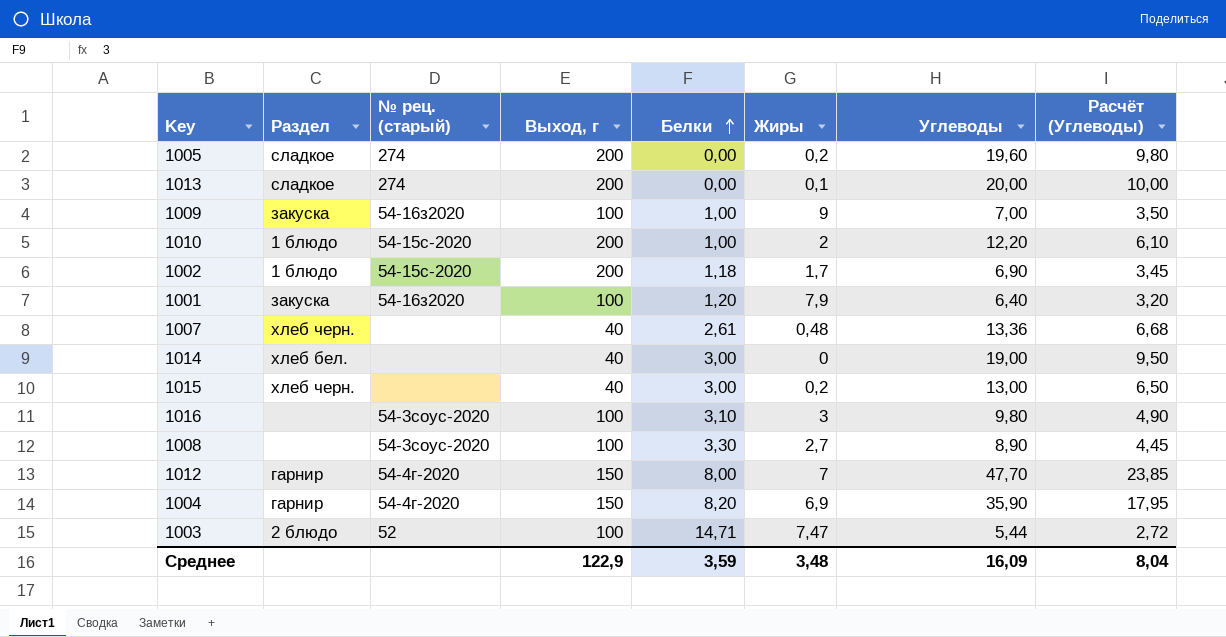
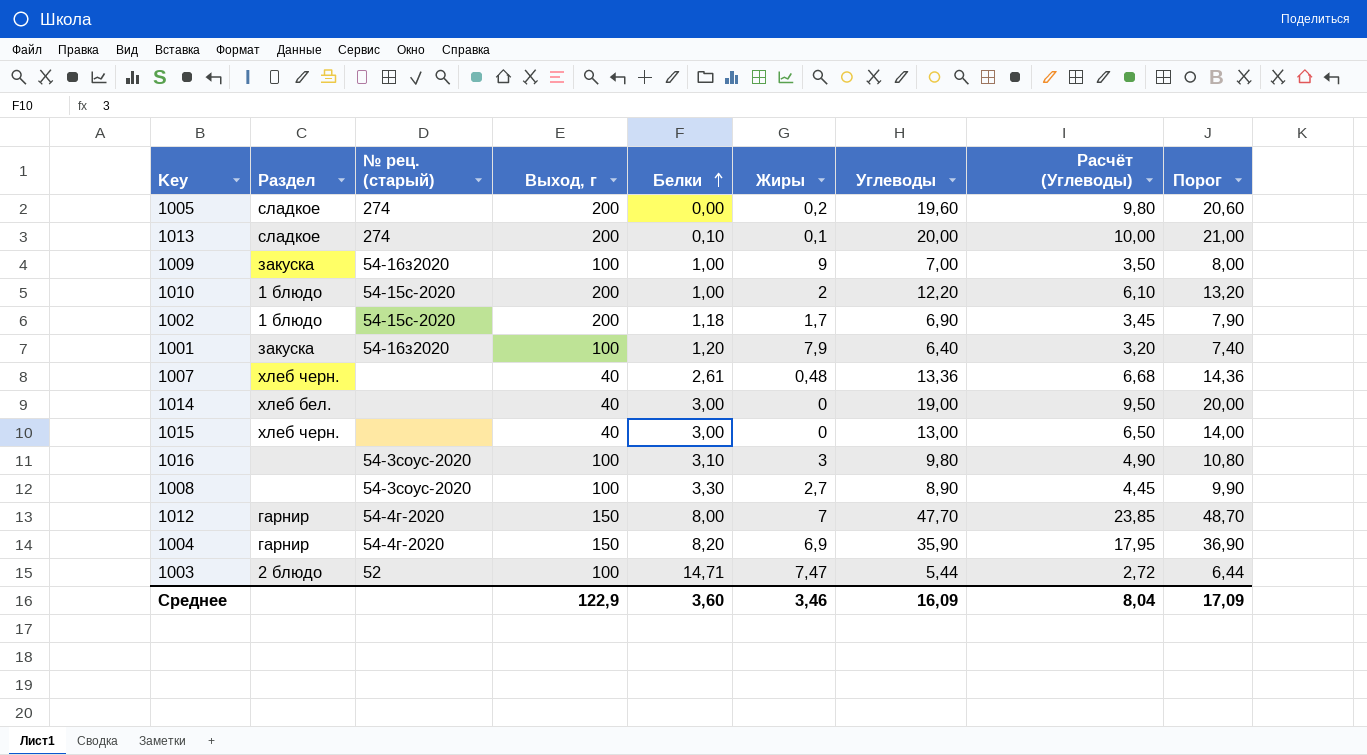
column Порог | formula: none -> [Углеводы] + 1
1013 | Белки: 0,00 -> 0,10
1015 | Жиры: 0,2 -> 0
Среднее | Белки: 3,59 -> 3,60
Среднее | Жиры: 3,48 -> 3,46

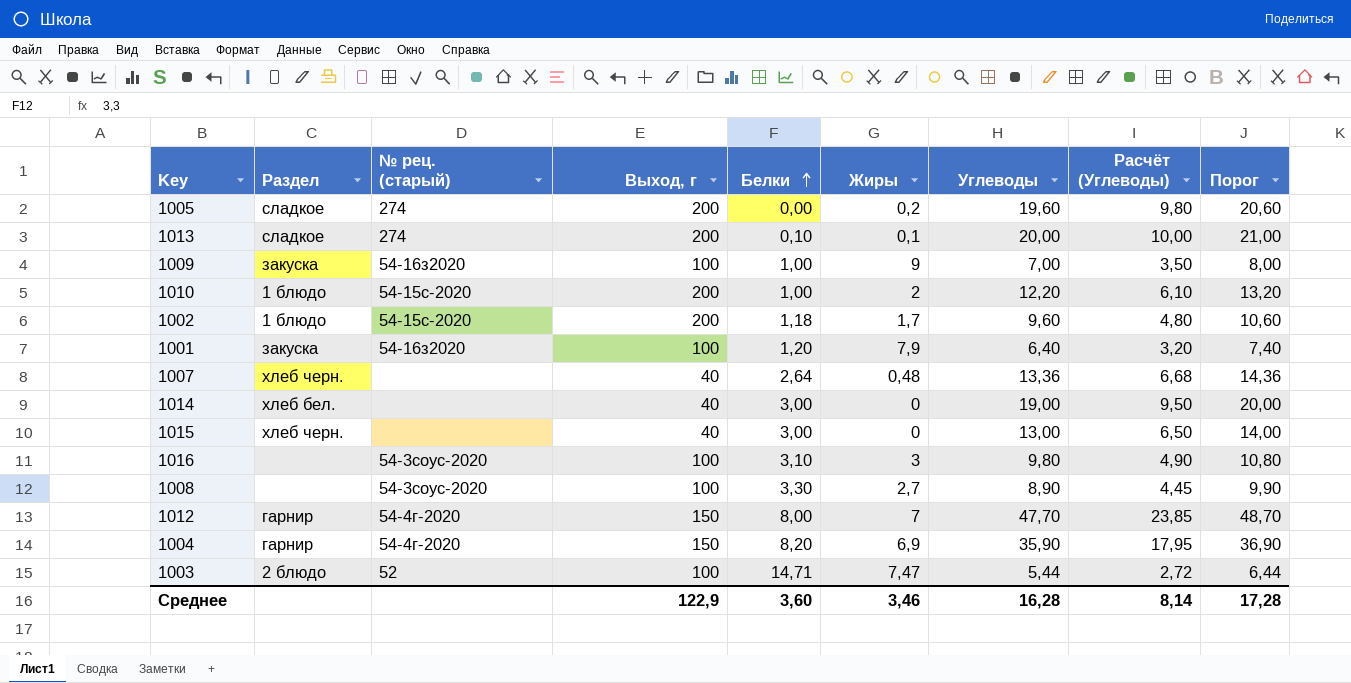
1002 | Углеводы: 6,90 -> 9,60
1002 | Расчёт (Углеводы): 3,45 -> 4,80
1002 | Порог: 7,90 -> 10,60
1007 | Белки: 2,61 -> 2,64
Среднее | Углеводы: 16,09 -> 16,28
Среднее | Расчёт (Углеводы): 8,04 -> 8,14
Среднее | Порог: 17,09 -> 17,28

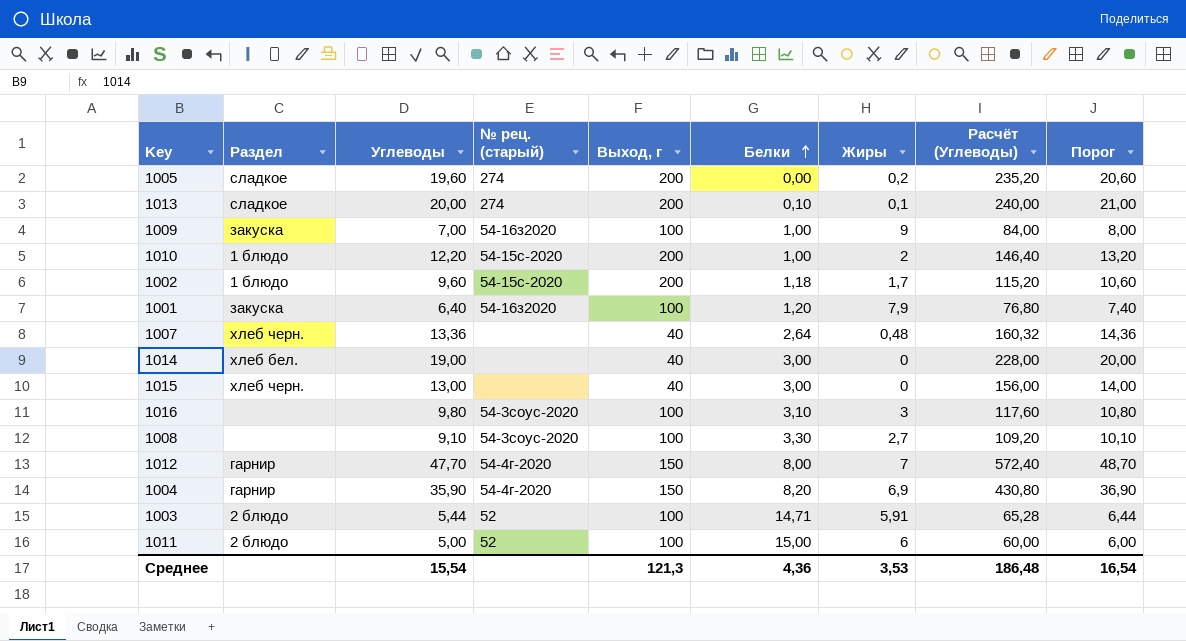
column Углеводы | position: 7 -> 3
column Расчёт (Углеводы) | formula: [Углеводы] * 0,5 -> [Углеводы] * 12
1008 | Углеводы: 8,90 -> 9,10
1008 | Порог: 9,90 -> 10,10
1003 | Жиры: 7,47 -> 5,91
row 1011: none -> 2 блюдо | 5,00 | 52 | 100 | 15,00 | 6 | 60,00 | 6,00
Среднее | Углеводы: 16,28 -> 15,54
Среднее | Выход, г: 122,9 -> 121,3
Среднее | Белки: 3,60 -> 4,36
Среднее | Жиры: 3,46 -> 3,53
Среднее | Расчёт (Углеводы): 8,14 -> 186,48
Среднее | Порог: 17,28 -> 16,54

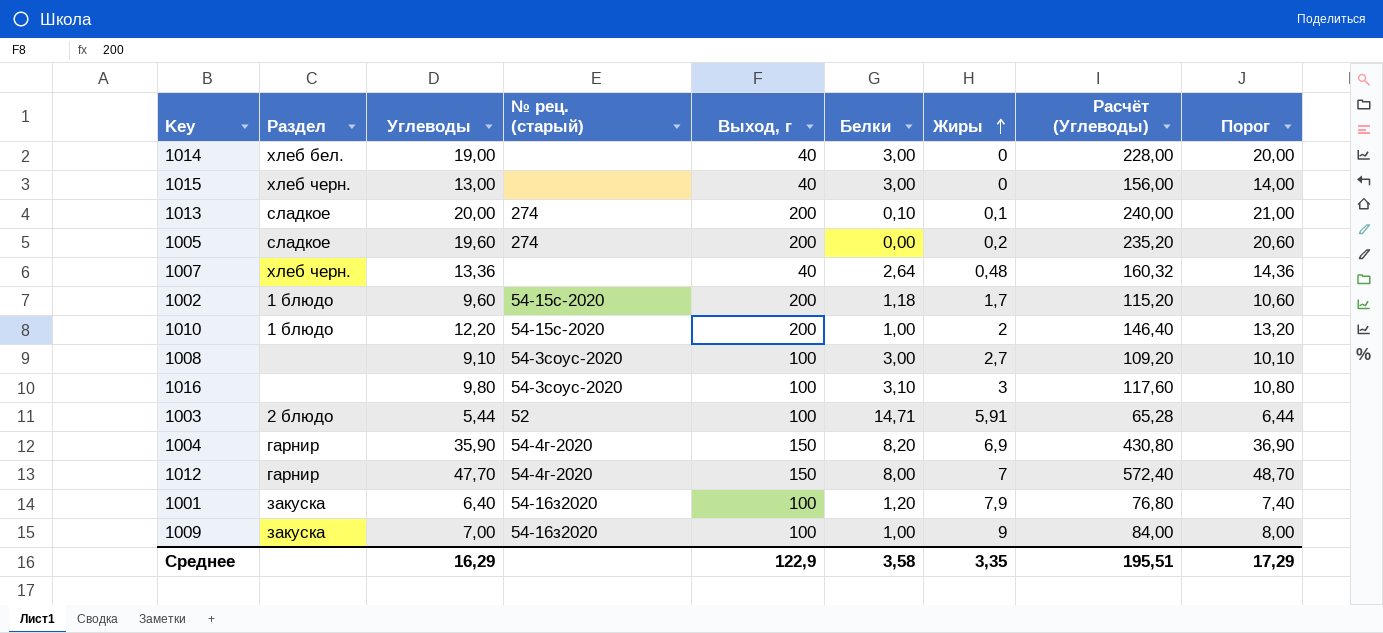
row order: Белки ascending -> Жиры ascending
row 1011: 2 блюдо | 5,00 | 52 | 100 | 15,00 | 6 | 60,00 | 6,00 -> none
1008 | Белки: 3,30 -> 3,00
Среднее | Углеводы: 15,54 -> 16,29
Среднее | Выход, г: 121,3 -> 122,9
Среднее | Белки: 4,36 -> 3,58
Среднее | Жиры: 3,53 -> 3,35
Среднее | Расчёт (Углеводы): 186,48 -> 195,51
Среднее | Порог: 16,54 -> 17,29

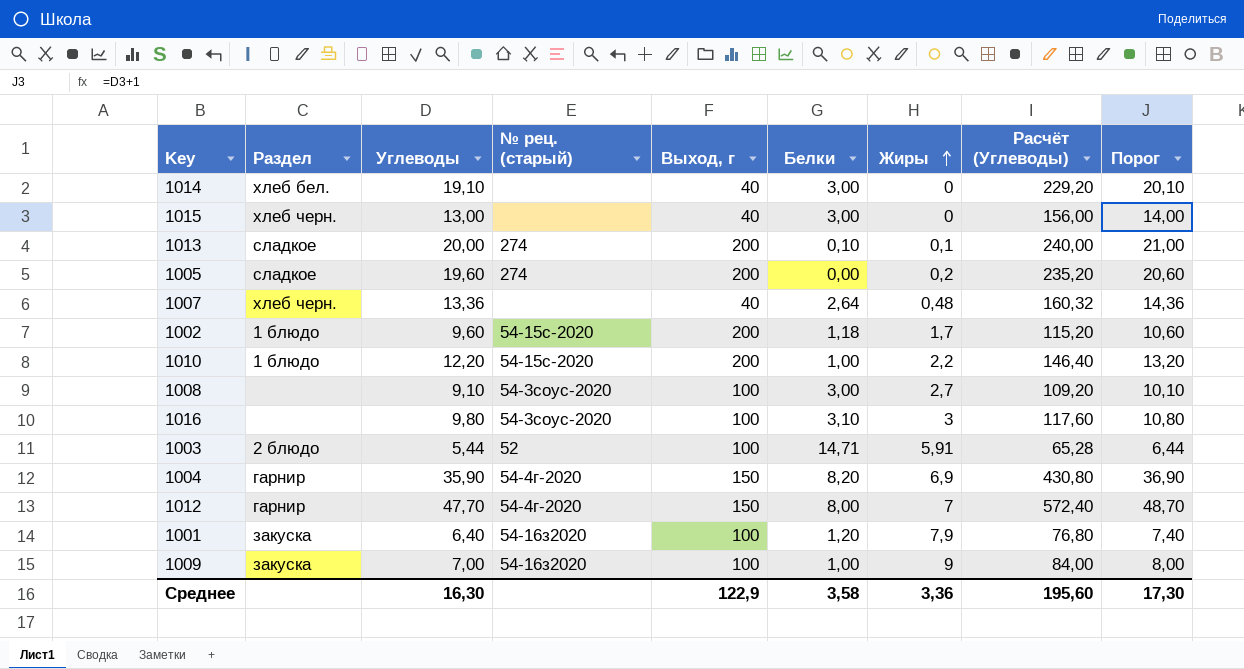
1014 | Углеводы: 19,00 -> 19,10
1014 | Расчёт (Углеводы): 228,00 -> 229,20
1014 | Порог: 20,00 -> 20,10
1010 | Жиры: 2 -> 2,2
Среднее | Углеводы: 16,29 -> 16,30
Среднее | Жиры: 3,35 -> 3,36
Среднее | Расчёт (Углеводы): 195,51 -> 195,60
Среднее | Порог: 17,29 -> 17,30

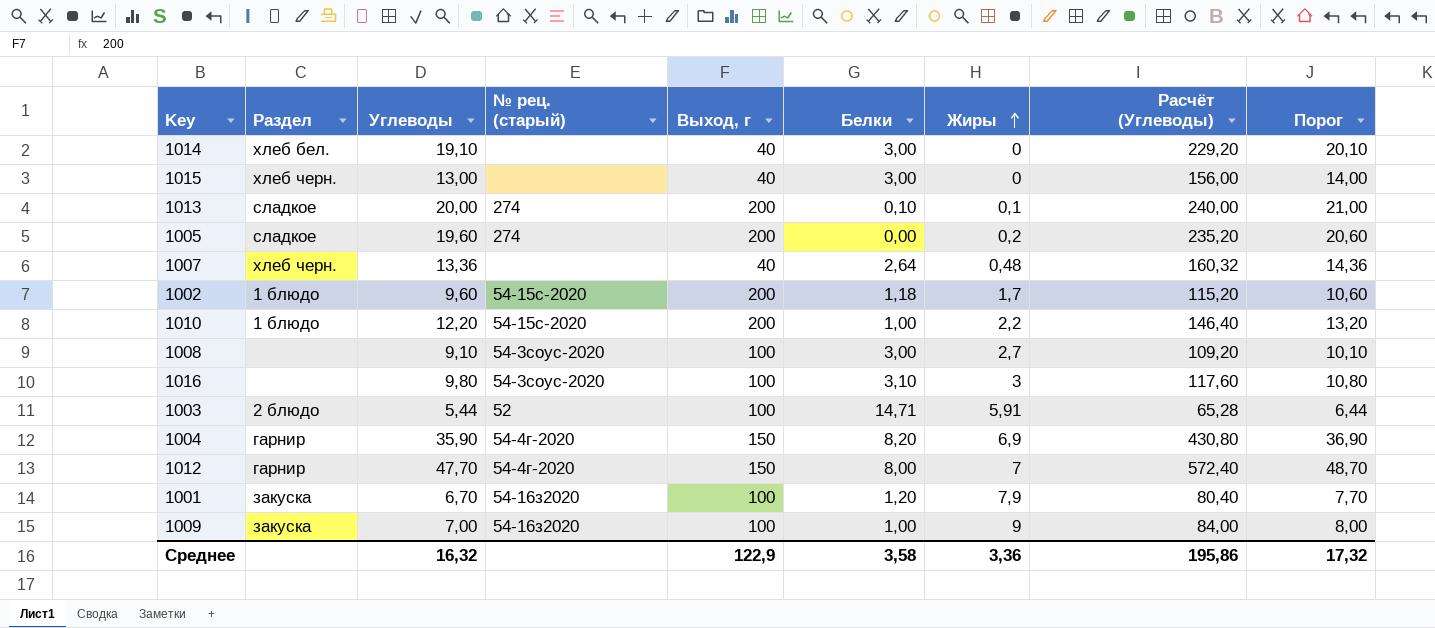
1001 | Углеводы: 6,40 -> 6,70
1001 | Расчёт (Углеводы): 76,80 -> 80,40
1001 | Порог: 7,40 -> 7,70
Среднее | Углеводы: 16,30 -> 16,32
Среднее | Расчёт (Углеводы): 195,60 -> 195,86
Среднее | Порог: 17,30 -> 17,32

